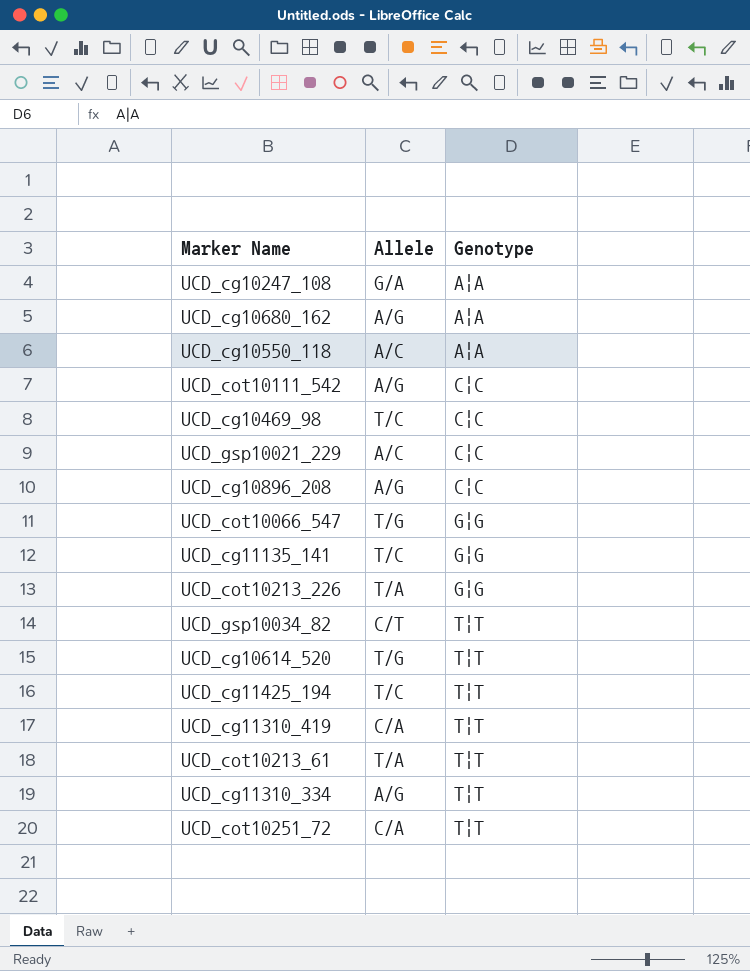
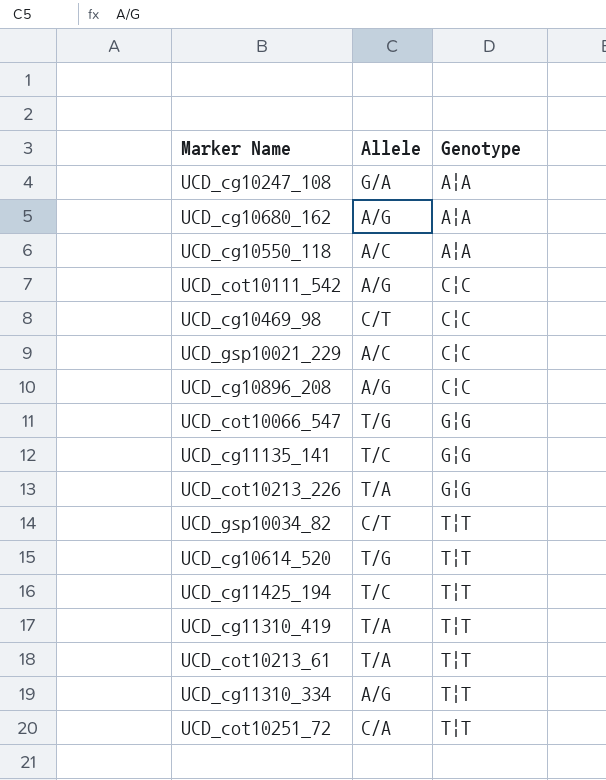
UCD_cg10469_98 | Allele: T/C -> C/T
UCD_cg11310_419 | Allele: C/A -> T/A

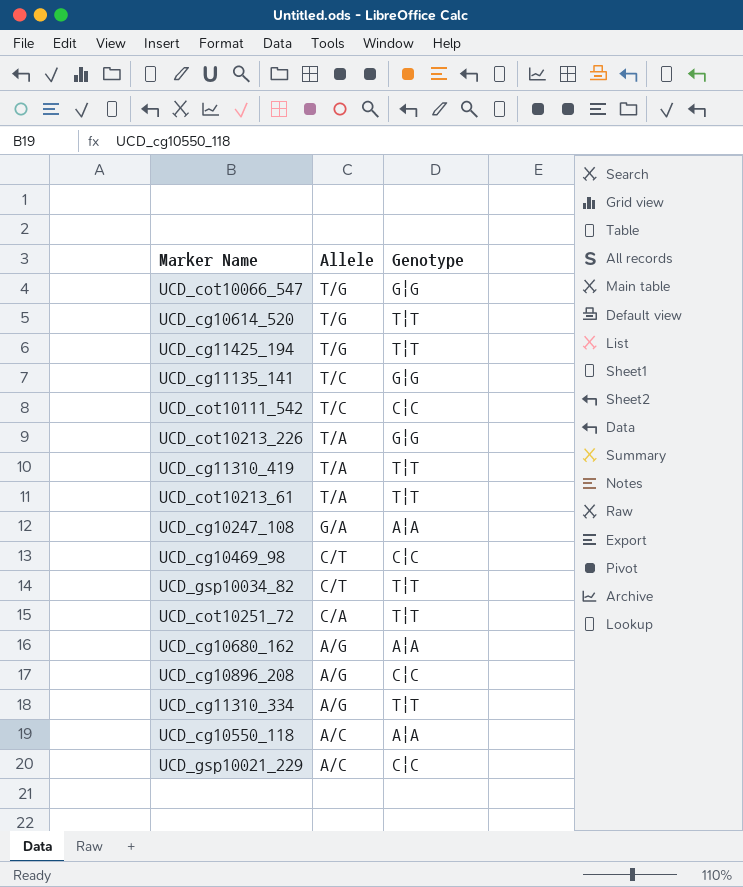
row order: Genotype ascending -> Allele descending
UCD_cg11425_194 | Allele: T/C -> T/G
UCD_cot10111_542 | Allele: A/G -> T/C

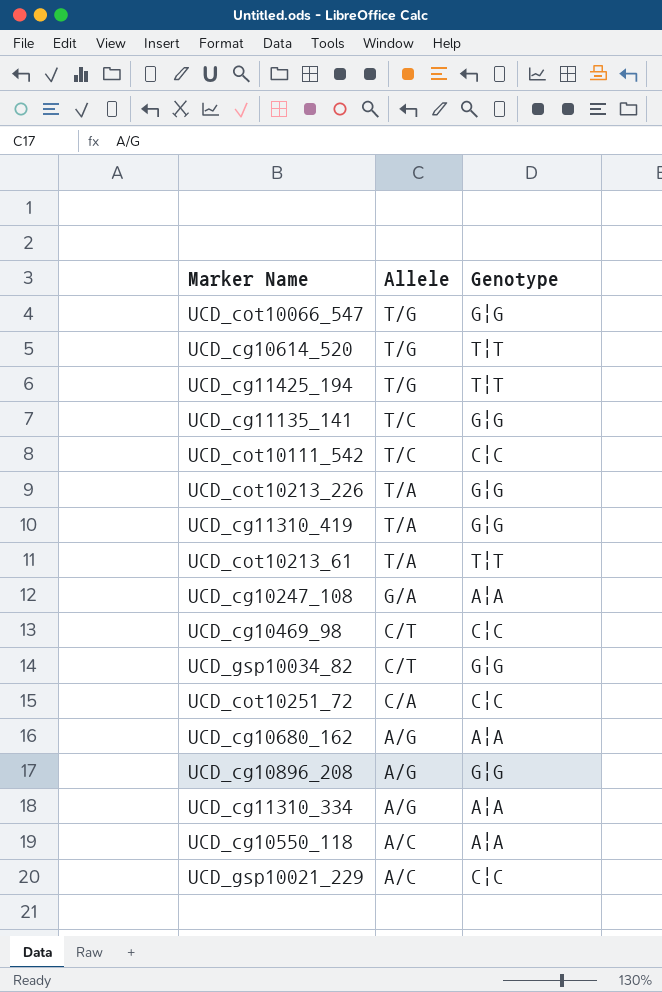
UCD_cg11310_419 | Genotype: T|T -> G|G
UCD_gsp10034_82 | Genotype: T|T -> G|G
UCD_cot10251_72 | Genotype: T|T -> C|C
UCD_cg10896_208 | Genotype: C|C -> G|G
UCD_cg11310_334 | Genotype: T|T -> A|A

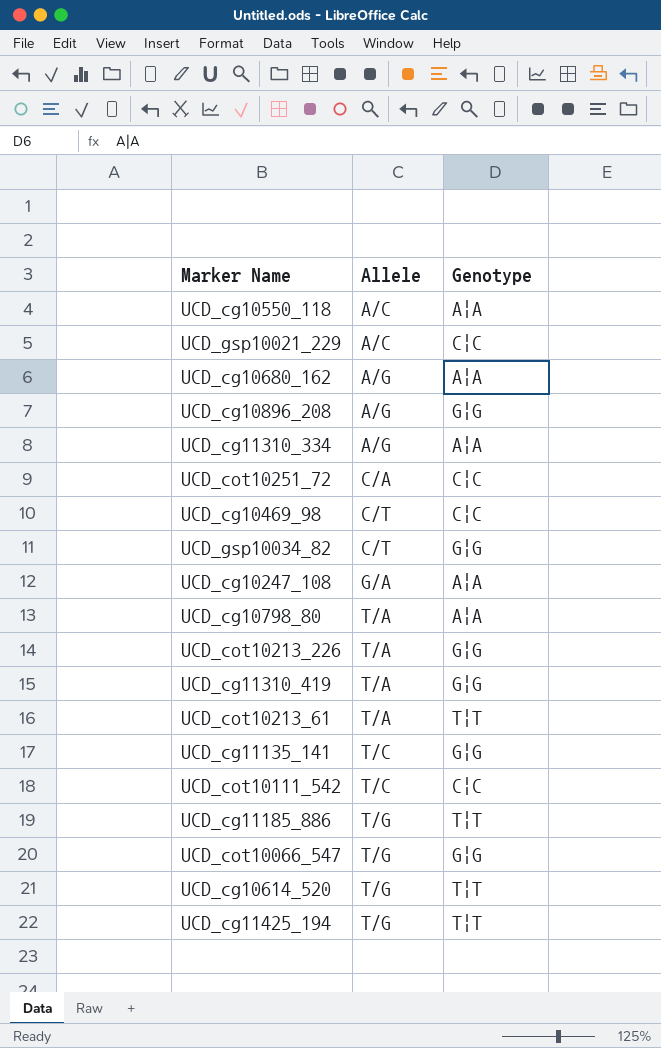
row order: Allele descending -> Allele ascending
row UCD_cg10798_80: none -> T/A | A|A
row UCD_cg11185_886: none -> T/G | T|T

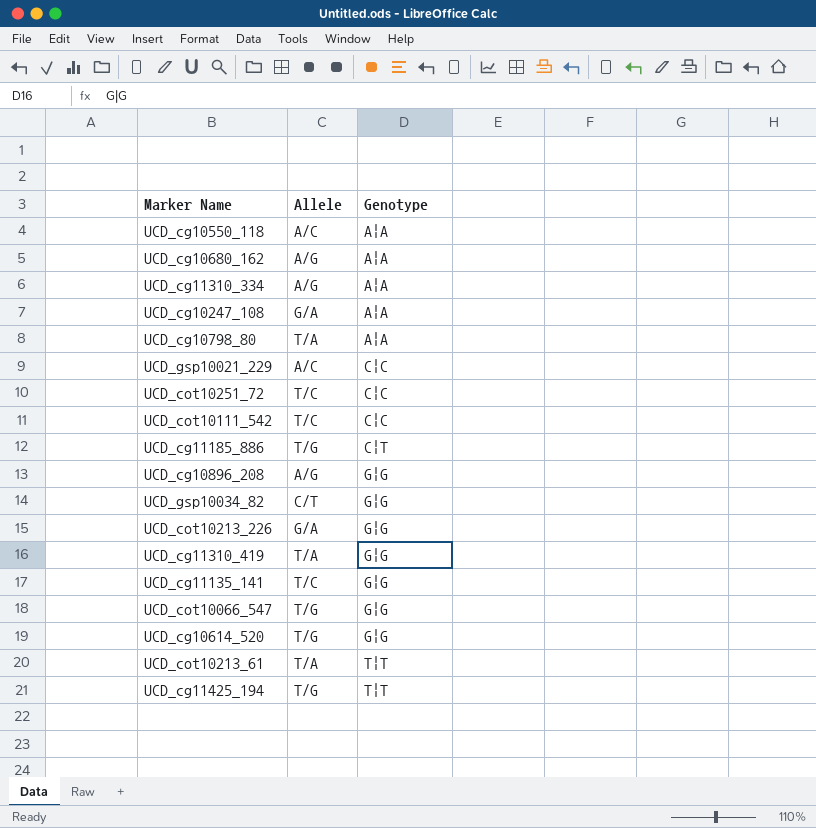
row order: Allele ascending -> Genotype ascending
row UCD_cg10469_98: C/T | C|C -> none
UCD_cot10251_72 | Allele: C/A -> T/C
UCD_cg11185_886 | Genotype: T|T -> C|T
UCD_cot10213_226 | Allele: T/A -> G/A
UCD_cg10614_520 | Genotype: T|T -> G|G

